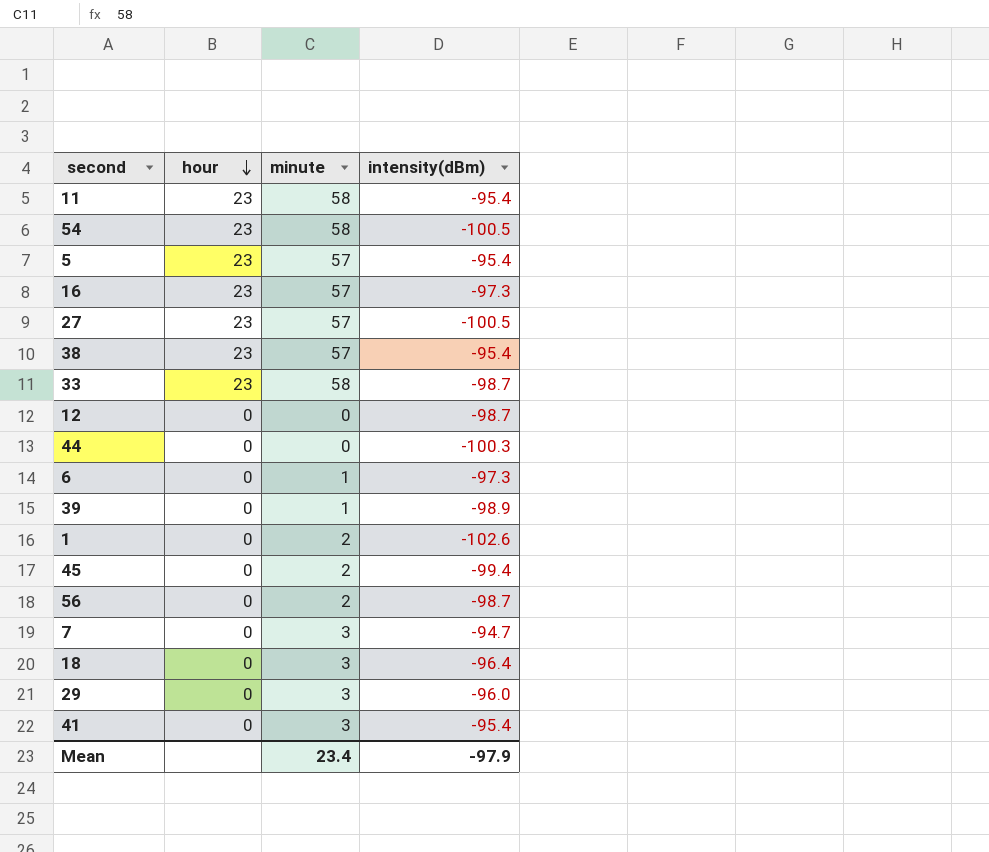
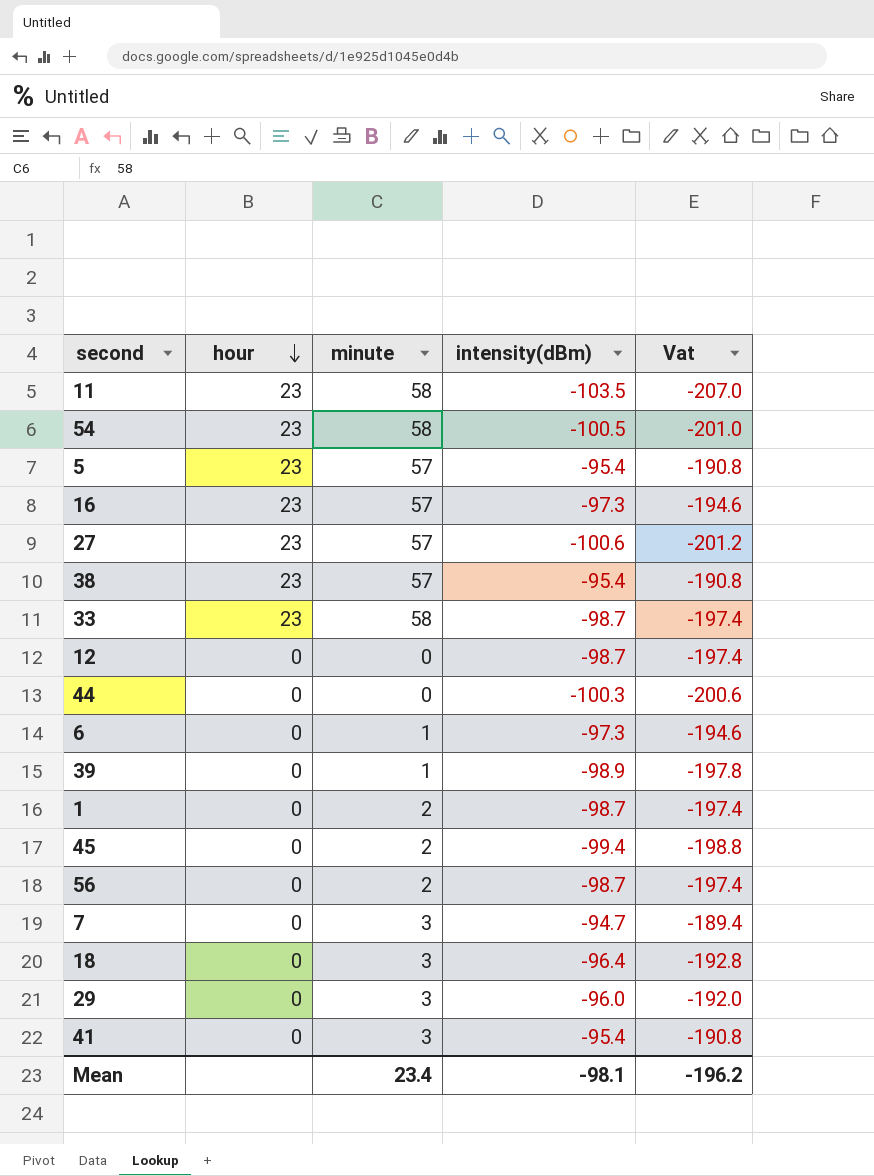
column Vat | formula: none -> [intensity(dBm)] * 2
11 | intensity(dBm): -95.4 -> -103.5
27 | intensity(dBm): -100.5 -> -100.6
1 | intensity(dBm): -102.6 -> -98.7
Mean | intensity(dBm): -97.9 -> -98.1

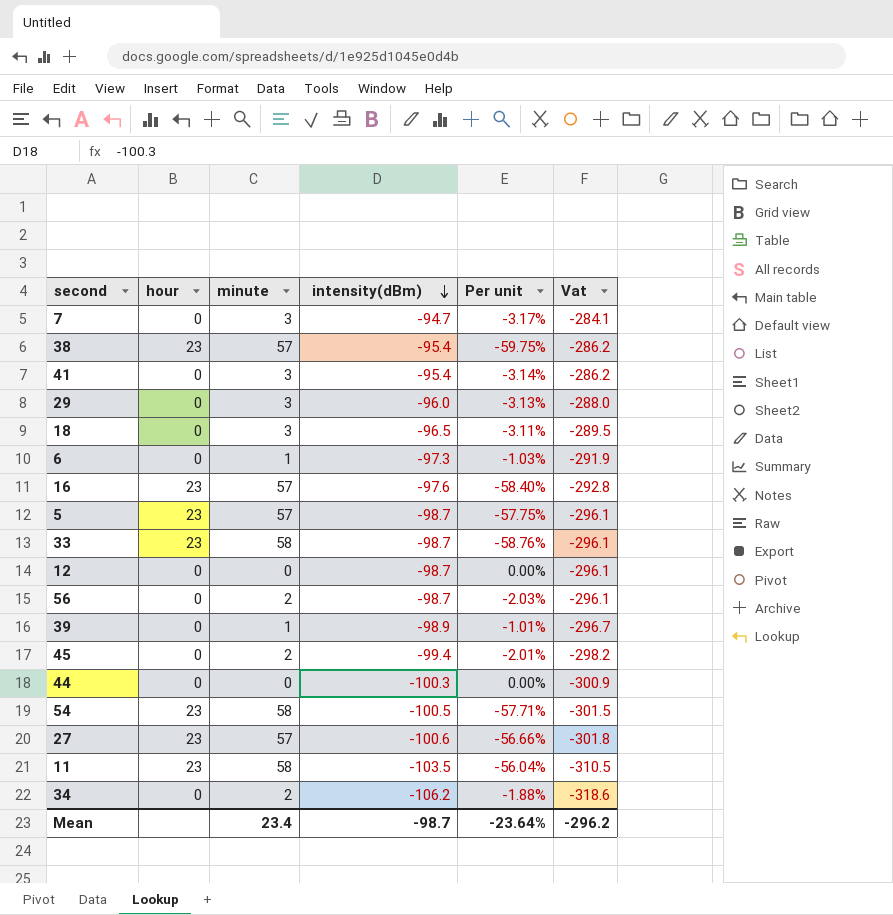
row order: hour descending -> intensity(dBm) descending
column Per unit | formula: none -> [minute] / [intensity(dBm)]
column Vat | formula: [intensity(dBm)] * 2 -> [intensity(dBm)] * 3
row 1: 0 | 2 | -98.7 | -197.4 -> none
18 | intensity(dBm): -96.4 -> -96.5
16 | intensity(dBm): -97.3 -> -97.6
5 | intensity(dBm): -95.4 -> -98.7
row 34: none -> 0 | 2 | -106.2 | -1.88% | -318.6
Mean | intensity(dBm): -98.1 -> -98.7
Mean | Vat: -196.2 -> -296.2

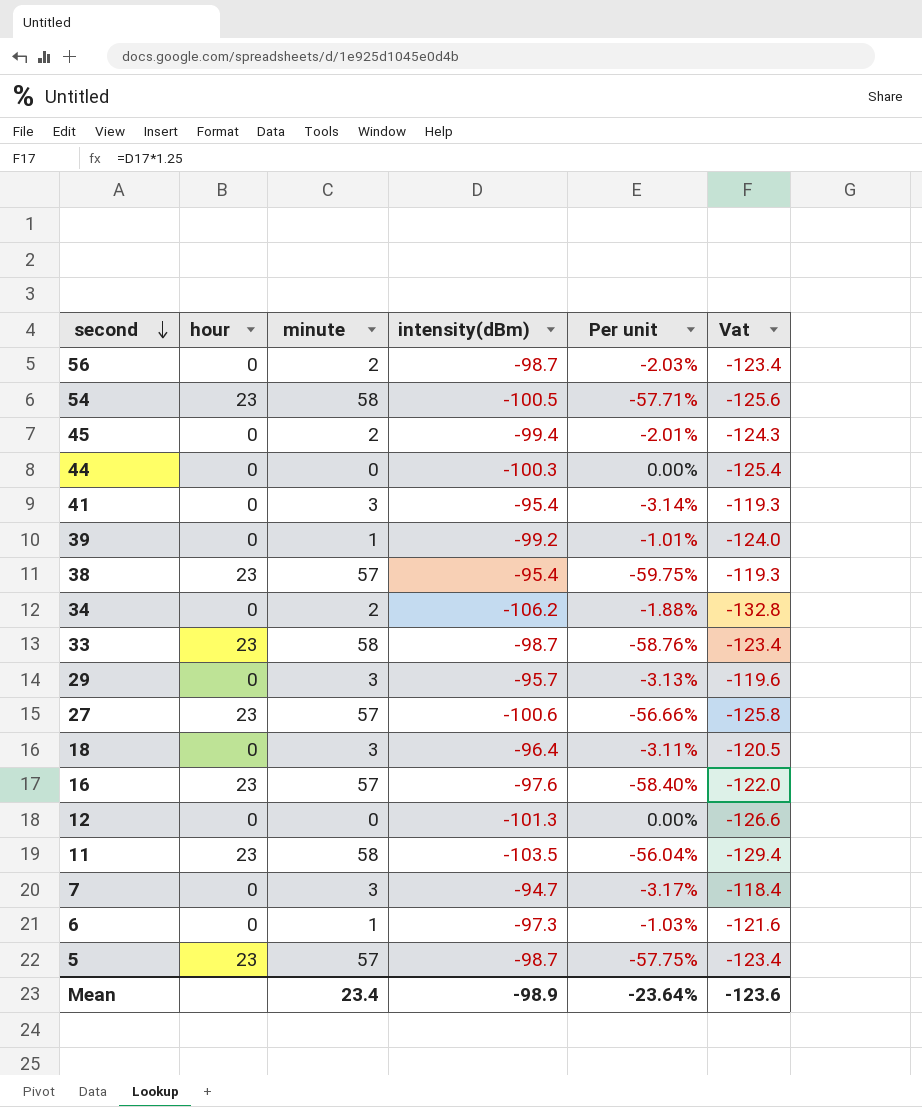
row order: intensity(dBm) descending -> second descending
column Vat | formula: [intensity(dBm)] * 3 -> [intensity(dBm)] * 1.25
39 | intensity(dBm): -98.9 -> -99.2
29 | intensity(dBm): -96.0 -> -95.7
18 | intensity(dBm): -96.5 -> -96.4
12 | intensity(dBm): -98.7 -> -101.3
Mean | intensity(dBm): -98.7 -> -98.9
Mean | Vat: -296.2 -> -123.6

